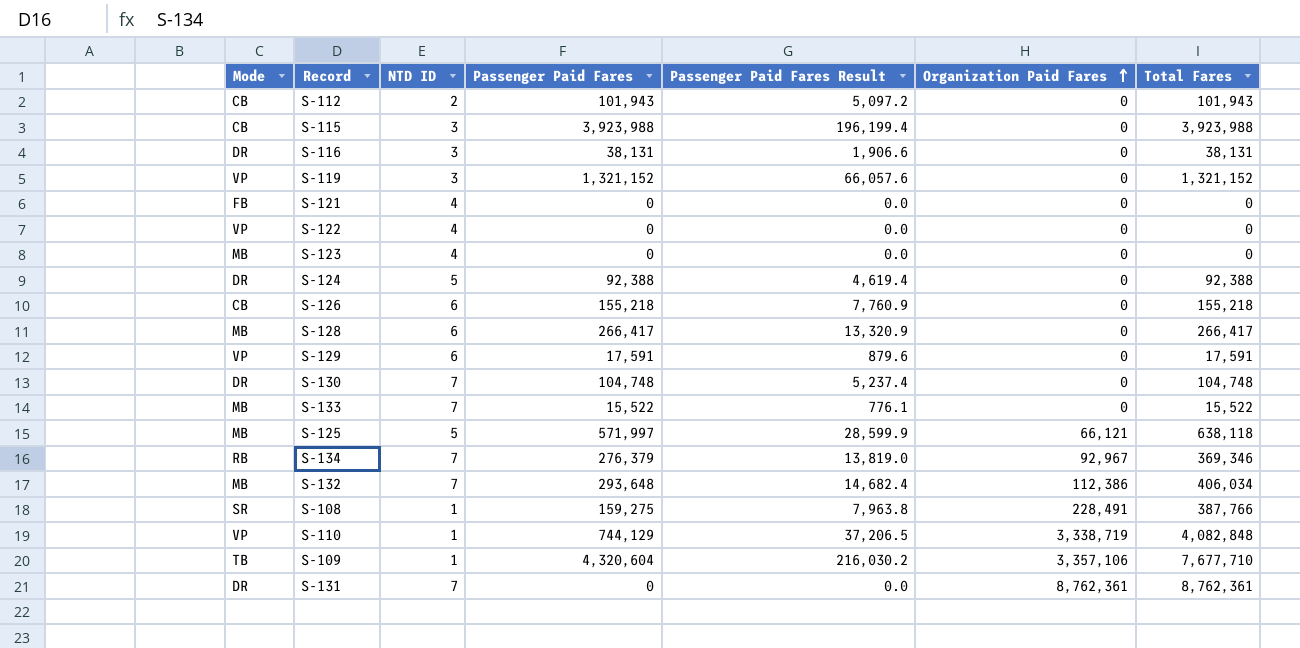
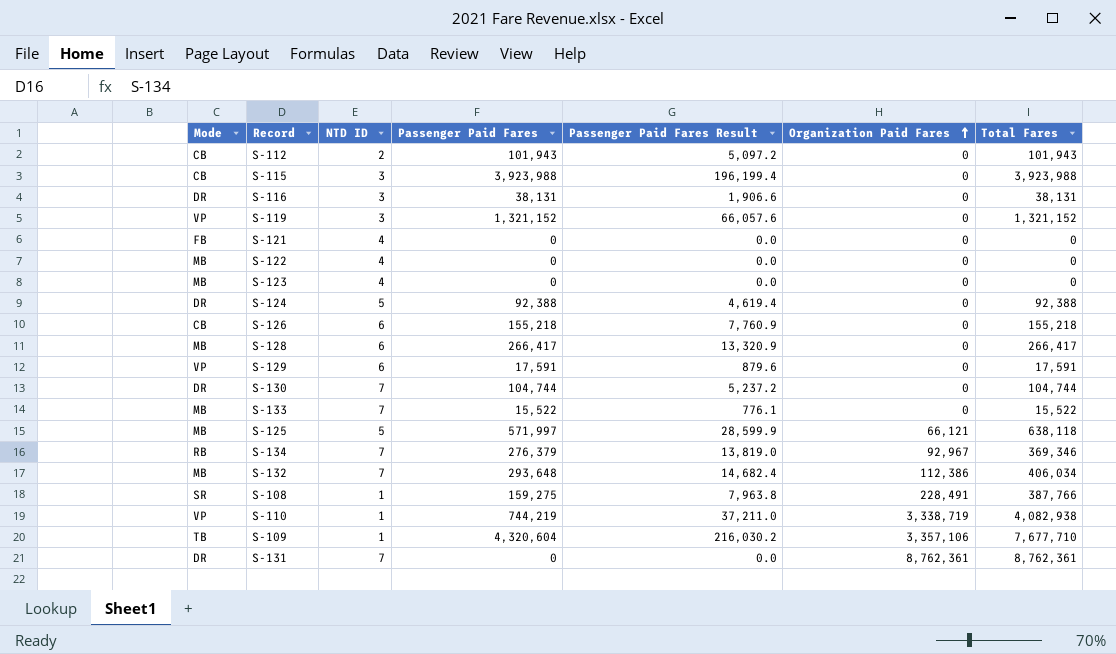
S-122 | Mode: VP -> MB
S-130 | Passenger Paid Fares: 104,748 -> 104,744
S-130 | Passenger Paid Fares Result: 5,237.4 -> 5,237.2
S-130 | Total Fares: 104,748 -> 104,744
S-110 | Passenger Paid Fares: 744,129 -> 744,219
S-110 | Passenger Paid Fares Result: 37,206.5 -> 37,211.0
S-110 | Total Fares: 4,082,848 -> 4,082,938

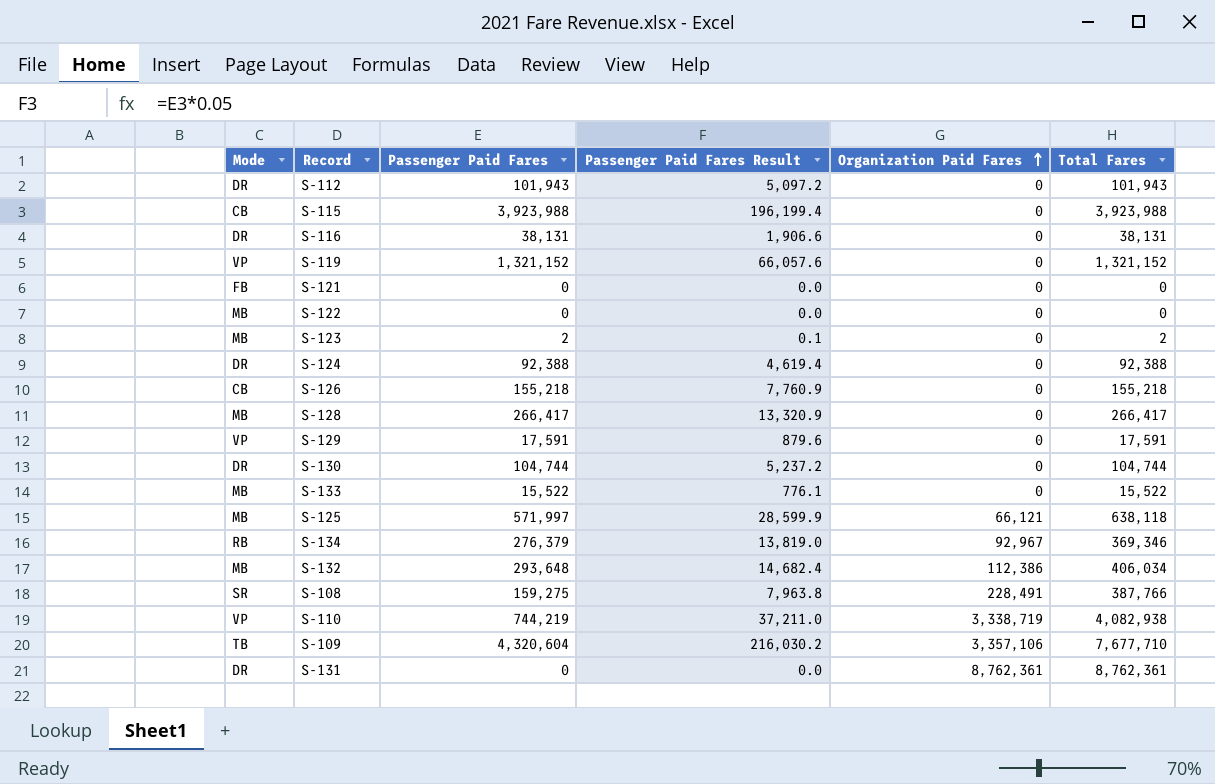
column NTD ID | position: 3 -> none
S-112 | Mode: CB -> DR
S-123 | Passenger Paid Fares: 0 -> 2
S-123 | Passenger Paid Fares Result: 0.0 -> 0.1
S-123 | Total Fares: 0 -> 2

